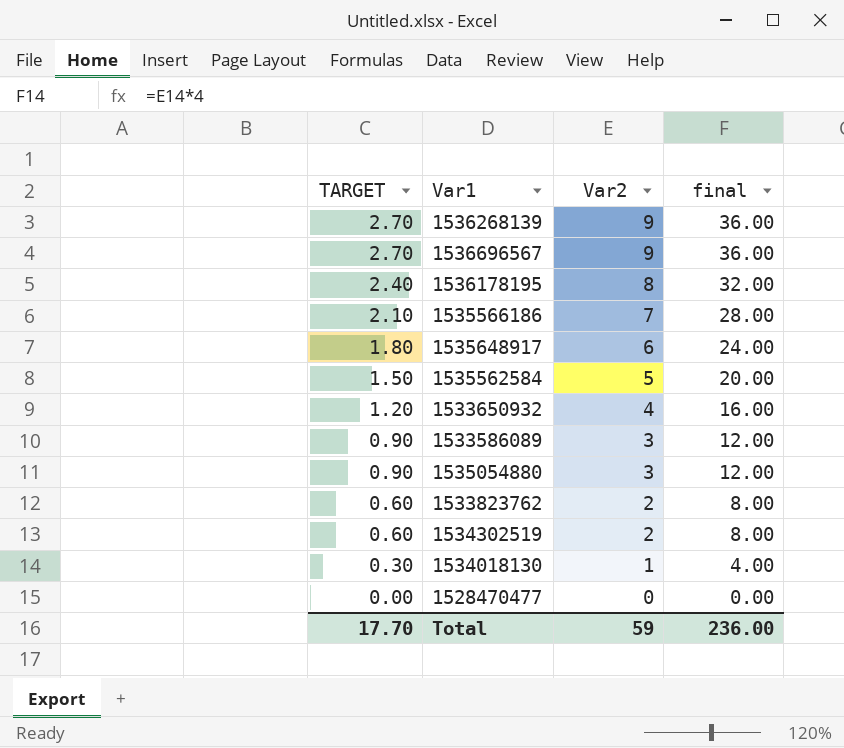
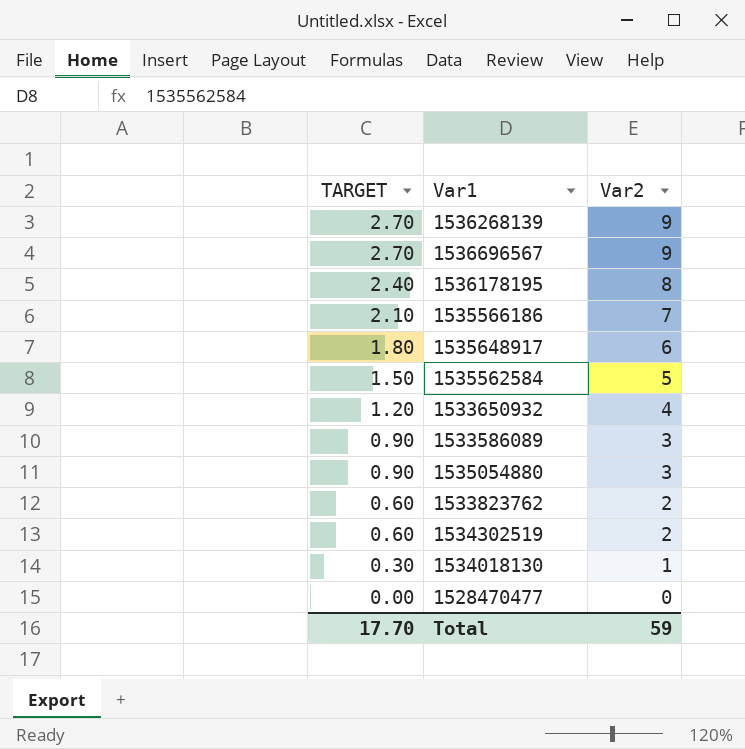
column final | formula: [Var2] * 4 -> none

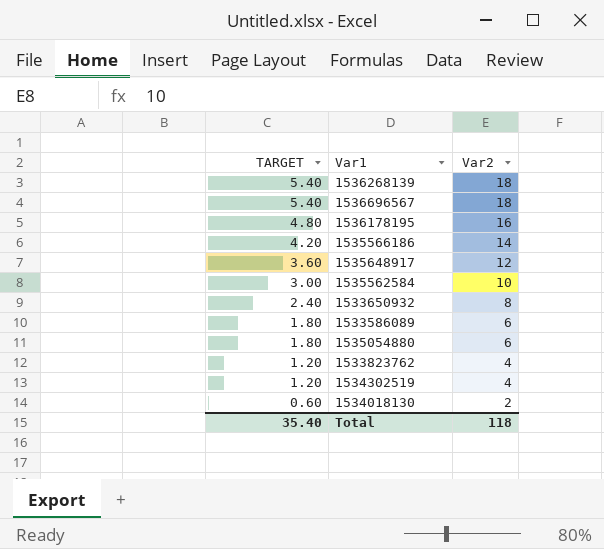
row 1528470477: 0.00 | 0 -> none
1536268139 | TARGET: 2.70 -> 5.40
1536268139 | Var2: 9 -> 18
1536696567 | TARGET: 2.70 -> 5.40
1536696567 | Var2: 9 -> 18
1536178195 | TARGET: 2.40 -> 4.80
1536178195 | Var2: 8 -> 16
1535566186 | TARGET: 2.10 -> 4.20
1535566186 | Var2: 7 -> 14
1535648917 | TARGET: 1.80 -> 3.60
1535648917 | Var2: 6 -> 12
1535562584 | TARGET: 1.50 -> 3.00
1535562584 | Var2: 5 -> 10
1533650932 | TARGET: 1.20 -> 2.40
1533650932 | Var2: 4 -> 8
1533586089 | TARGET: 0.90 -> 1.80
1533586089 | Var2: 3 -> 6
1535054880 | TARGET: 0.90 -> 1.80
1535054880 | Var2: 3 -> 6
1533823762 | TARGET: 0.60 -> 1.20
1533823762 | Var2: 2 -> 4
1534302519 | TARGET: 0.60 -> 1.20
1534302519 | Var2: 2 -> 4
1534018130 | TARGET: 0.30 -> 0.60
1534018130 | Var2: 1 -> 2
Total | TARGET: 17.70 -> 35.40
Total | Var2: 59 -> 118

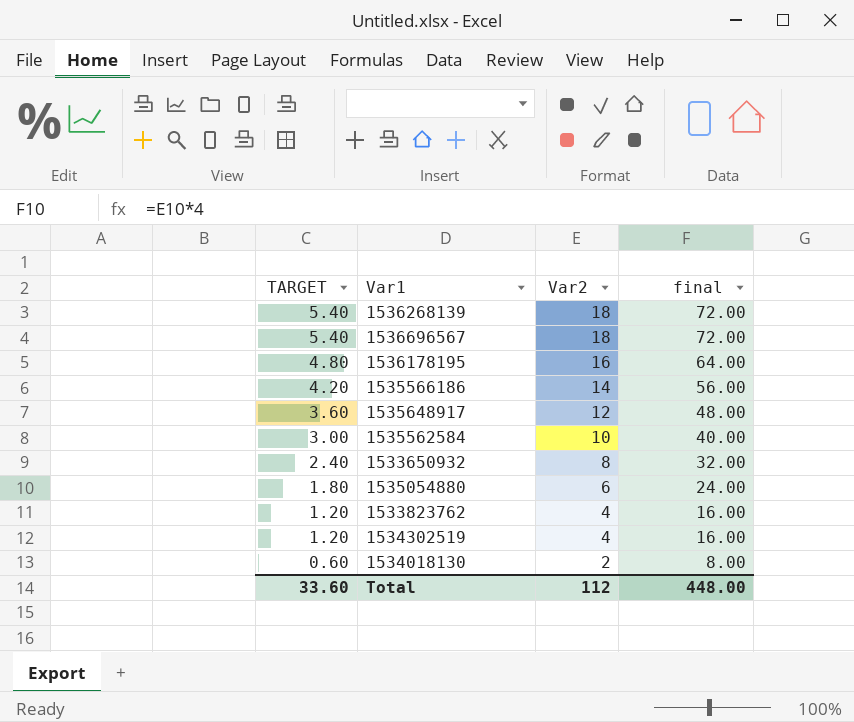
column final | formula: none -> [Var2] * 4
row 1533586089: 1.80 | 6 -> none
Total | TARGET: 35.40 -> 33.60
Total | Var2: 118 -> 112

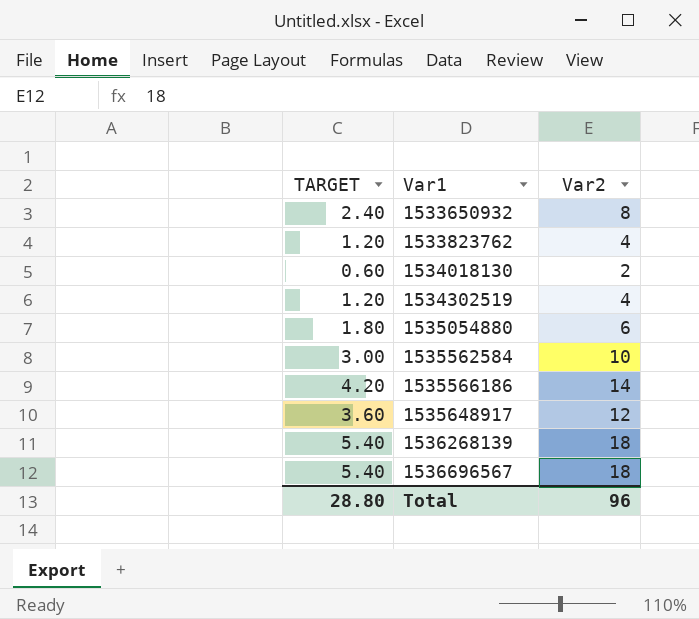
row order: TARGET descending -> Var1 ascending
column final | formula: [Var2] * 4 -> none
row 1536178195: 4.80 | 16 | 64.00 -> none
Total | TARGET: 33.60 -> 28.80
Total | Var2: 112 -> 96

